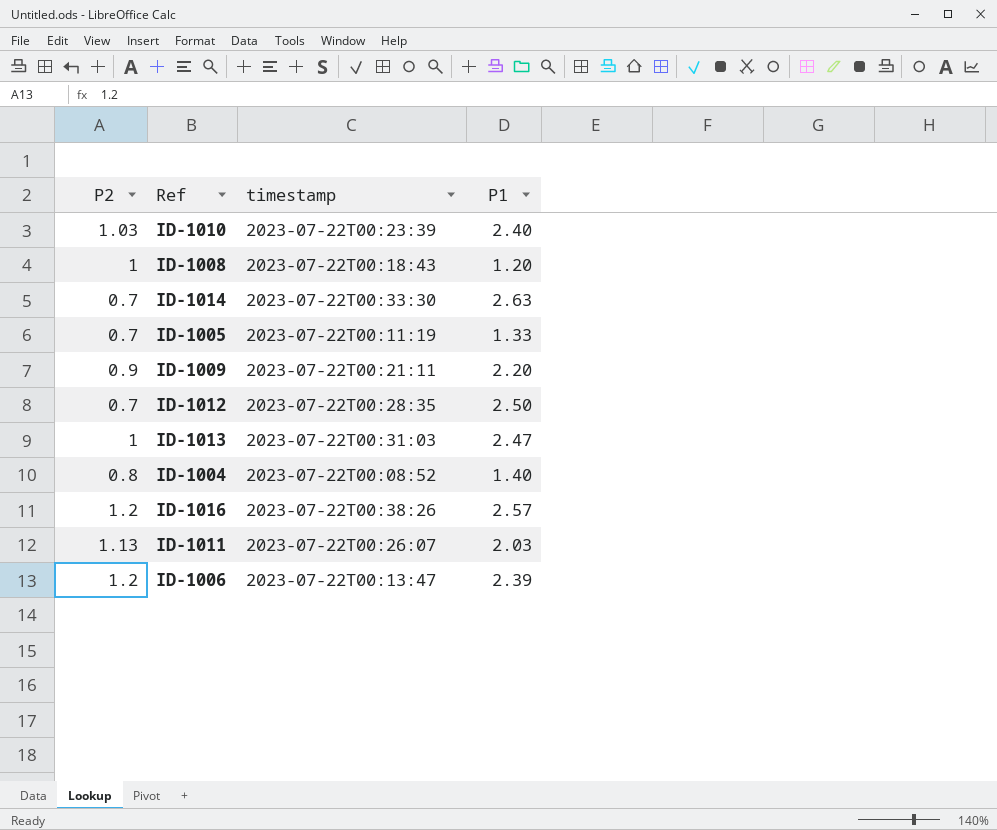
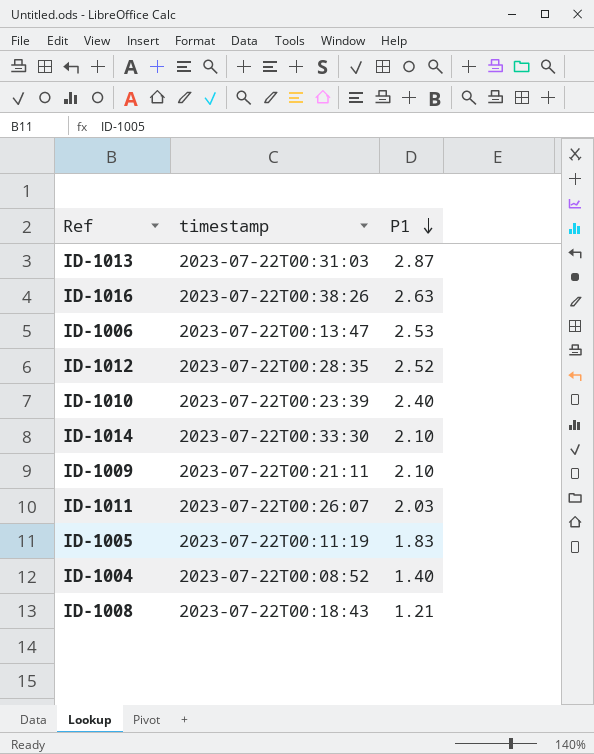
row order: none -> P1 descending
column P2 | position: 1 -> none
ID-1013 | P1: 2.47 -> 2.87
ID-1016 | P1: 2.57 -> 2.63
ID-1006 | P1: 2.39 -> 2.53
ID-1012 | P1: 2.50 -> 2.52
ID-1014 | P1: 2.63 -> 2.10
ID-1009 | P1: 2.20 -> 2.10
ID-1005 | P1: 1.33 -> 1.83
ID-1008 | P1: 1.20 -> 1.21

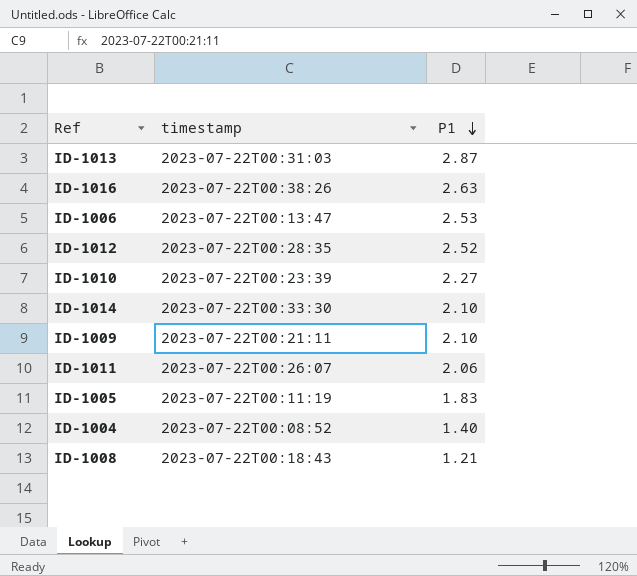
ID-1010 | P1: 2.40 -> 2.27
ID-1011 | P1: 2.03 -> 2.06

